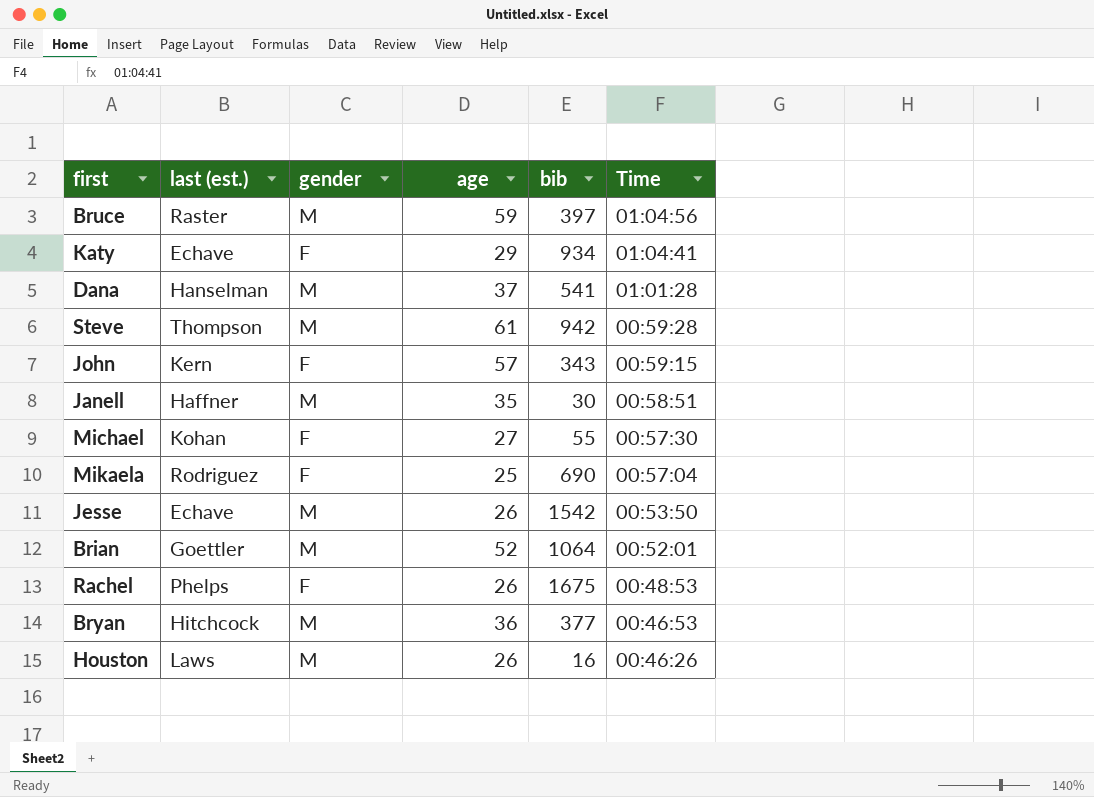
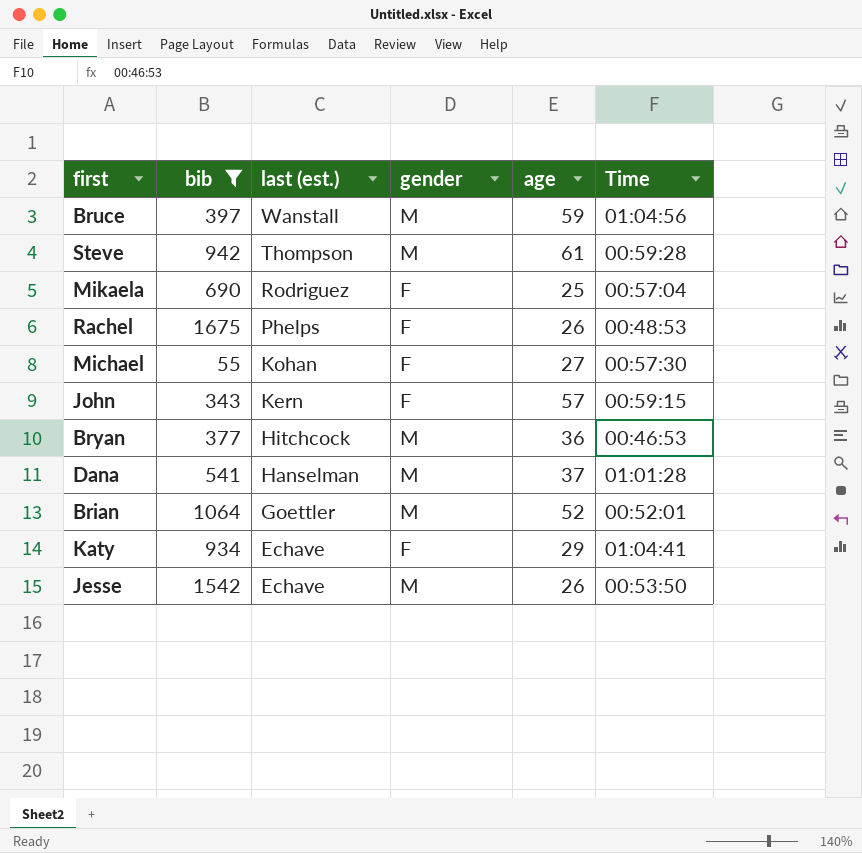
filter: none -> bib >= 55
row order: Time descending -> last (est.) descending
column bib | position: 5 -> 2
Bruce | last (est.): Raster -> Wanstall

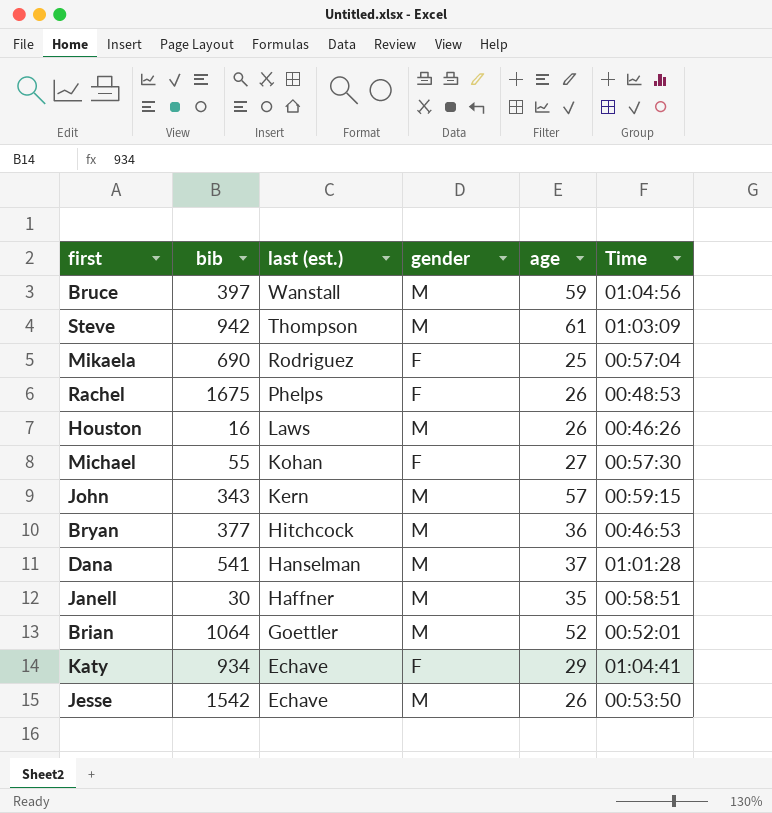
filter: bib >= 55 -> none
Steve | Time: 00:59:28 -> 01:03:09
John | gender: F -> M

